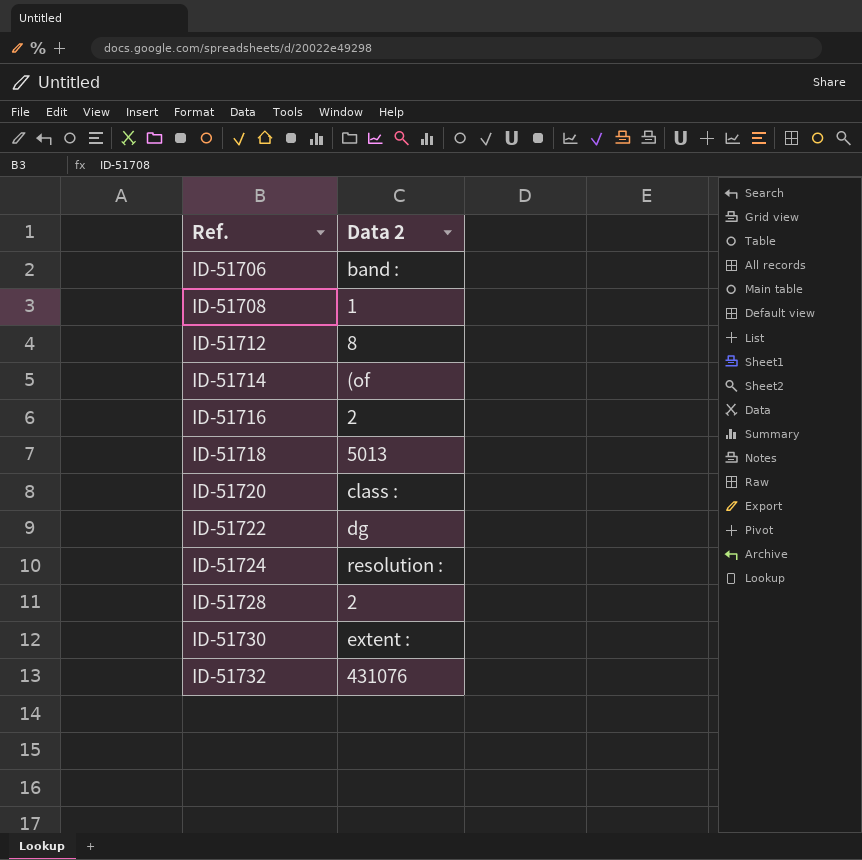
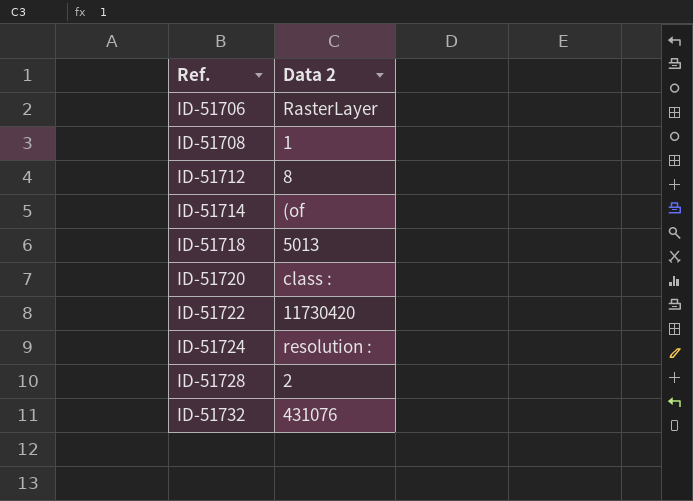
row ID-51716: 2 -> none
row ID-51730: extent : -> none
ID-51706 | Data 2: band : -> RasterLayer
ID-51722 | Data 2: dg -> 11730420

